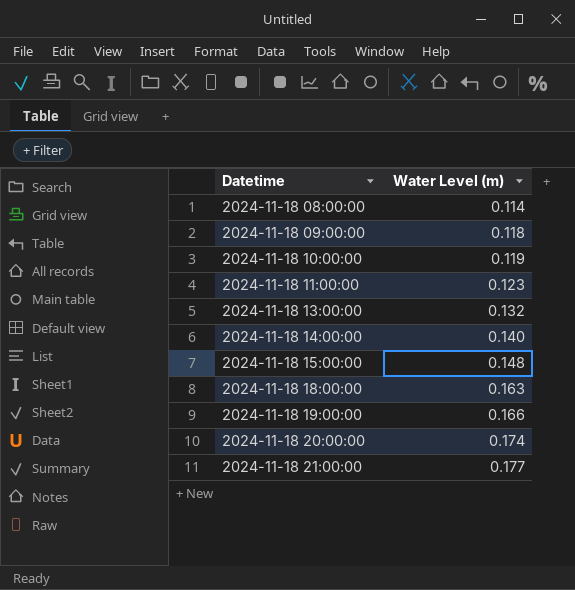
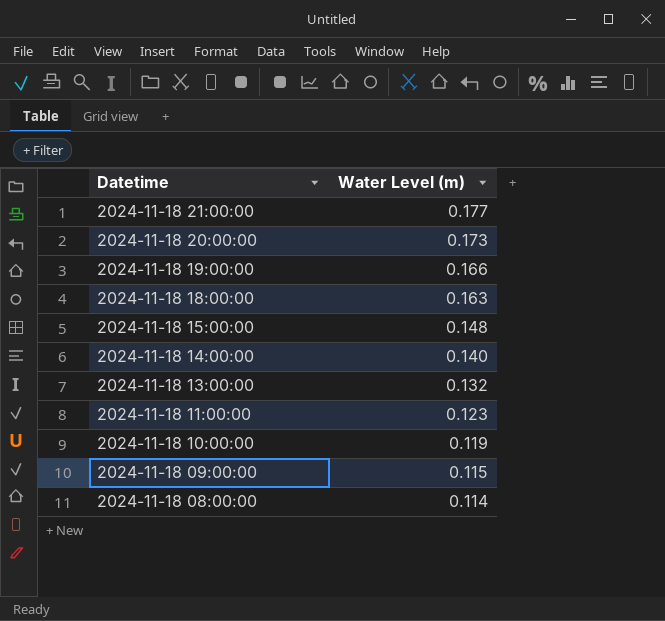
row order: Datetime ascending -> Datetime descending
2024-11-18 20:00:00 | Water Level (m): 0.174 -> 0.173
2024-11-18 09:00:00 | Water Level (m): 0.118 -> 0.115

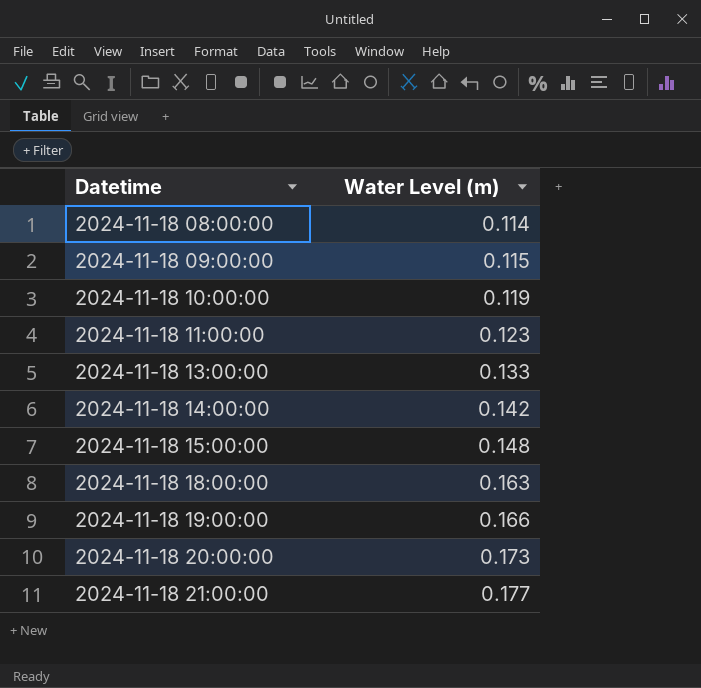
row order: Datetime descending -> Datetime ascending
2024-11-18 13:00:00 | Water Level (m): 0.132 -> 0.133
2024-11-18 14:00:00 | Water Level (m): 0.140 -> 0.142

